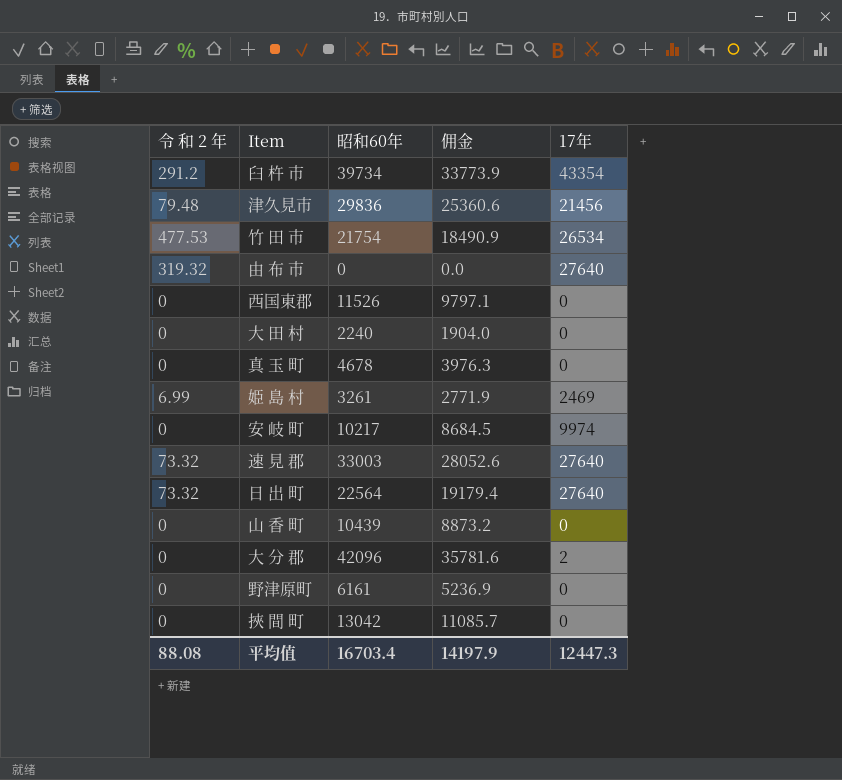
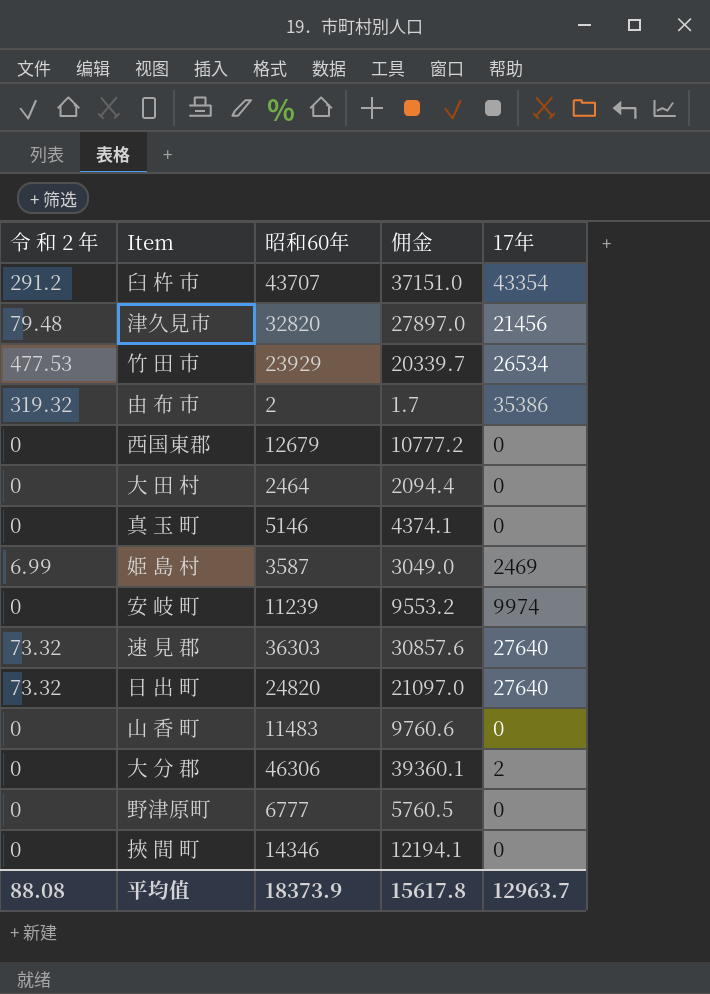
臼 杵 市 | 昭和60年: 39734 -> 43707
臼 杵 市 | 佣金: 33773.9 -> 37151.0
津久見市 | 昭和60年: 29836 -> 32820
津久見市 | 佣金: 25360.6 -> 27897.0
竹 田 市 | 昭和60年: 21754 -> 23929
竹 田 市 | 佣金: 18490.9 -> 20339.7
由 布 市 | 昭和60年: 0 -> 2
由 布 市 | 佣金: 0.0 -> 1.7
由 布 市 | 17年: 27640 -> 35386
西国東郡 | 昭和60年: 11526 -> 12679
西国東郡 | 佣金: 9797.1 -> 10777.2
大 田 村 | 昭和60年: 2240 -> 2464
大 田 村 | 佣金: 1904.0 -> 2094.4
真 玉 町 | 昭和60年: 4678 -> 5146
真 玉 町 | 佣金: 3976.3 -> 4374.1
姫 島 村 | 昭和60年: 3261 -> 3587
姫 島 村 | 佣金: 2771.9 -> 3049.0
安 岐 町 | 昭和60年: 10217 -> 11239
安 岐 町 | 佣金: 8684.5 -> 9553.2
速 見 郡 | 昭和60年: 33003 -> 36303
速 見 郡 | 佣金: 28052.6 -> 30857.6
日 出 町 | 昭和60年: 22564 -> 24820
日 出 町 | 佣金: 19179.4 -> 21097.0
山 香 町 | 昭和60年: 10439 -> 11483
山 香 町 | 佣金: 8873.2 -> 9760.6
大 分 郡 | 昭和60年: 42096 -> 46306
大 分 郡 | 佣金: 35781.6 -> 39360.1
野津原町 | 昭和60年: 6161 -> 6777
野津原町 | 佣金: 5236.9 -> 5760.5
挾 間 町 | 昭和60年: 13042 -> 14346
挾 間 町 | 佣金: 11085.7 -> 12194.1
平均值 | 昭和60年: 16703.4 -> 18373.9
平均值 | 佣金: 14197.9 -> 15617.8
平均值 | 17年: 12447.3 -> 12963.7

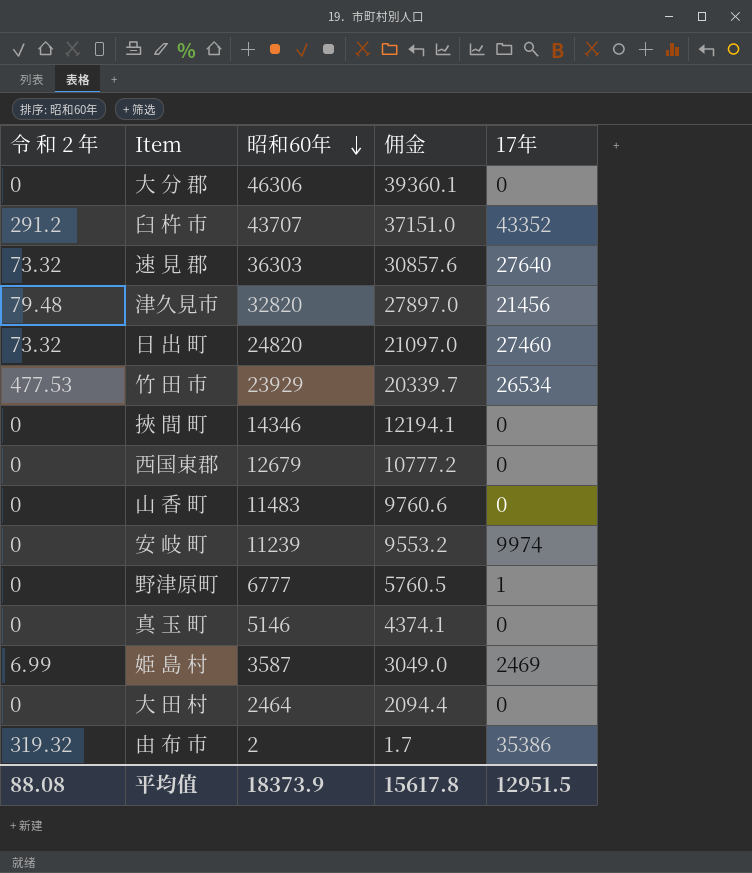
row order: none -> 昭和60年 descending
大 分 郡 | 17年: 2 -> 0
臼 杵 市 | 17年: 43354 -> 43352
日 出 町 | 17年: 27640 -> 27460
野津原町 | 17年: 0 -> 1
平均值 | 17年: 12963.7 -> 12951.5

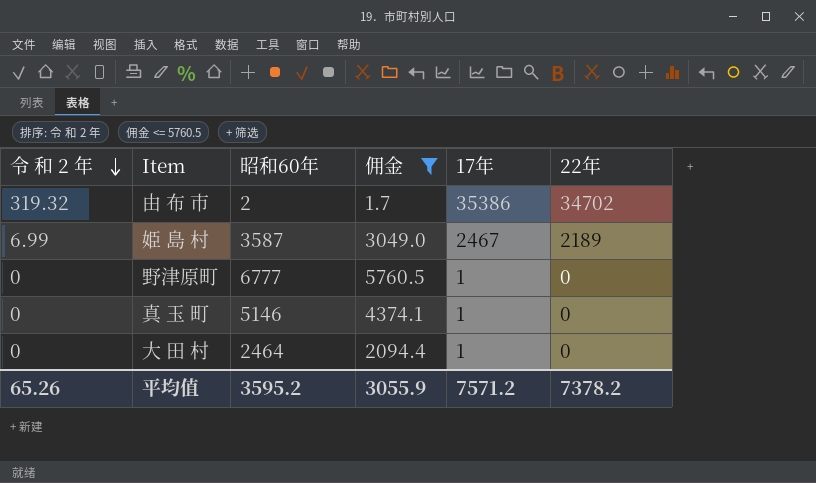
filter: none -> 佣金 <= 5760.5
row order: 昭和60年 descending -> 令 和 2 年 descending
column 22年 | position: none -> 6
姫 島 村 | 17年: 2469 -> 2467
真 玉 町 | 17年: 0 -> 1
大 田 村 | 17年: 0 -> 1
平均值 | 令 和 2 年: 88.08 -> 65.26
平均值 | 昭和60年: 18373.9 -> 3595.2
平均值 | 佣金: 15617.8 -> 3055.9
平均值 | 17年: 12951.5 -> 7571.2

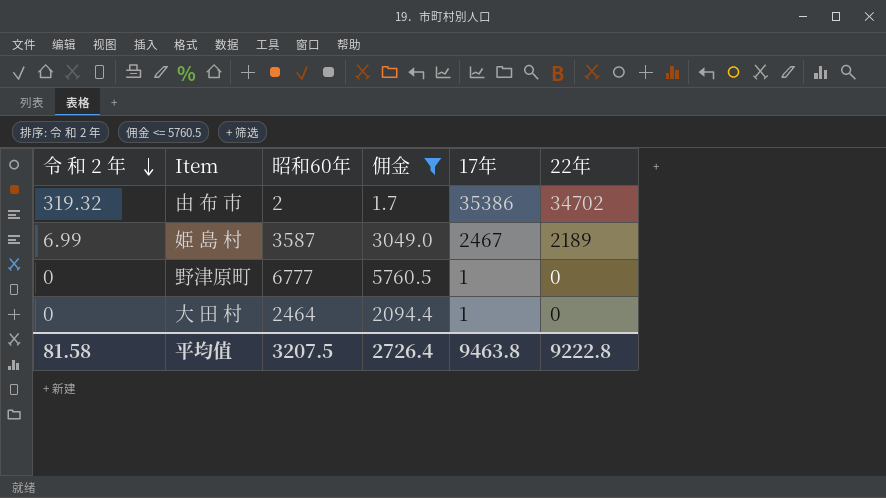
row 真 玉 町: 0 | 5146 | 4374.1 | 1 | 0 -> none
平均值 | 令 和 2 年: 65.26 -> 81.58
平均值 | 昭和60年: 3595.2 -> 3207.5
平均值 | 佣金: 3055.9 -> 2726.4
平均值 | 17年: 7571.2 -> 9463.8
平均值 | 22年: 7378.2 -> 9222.8

